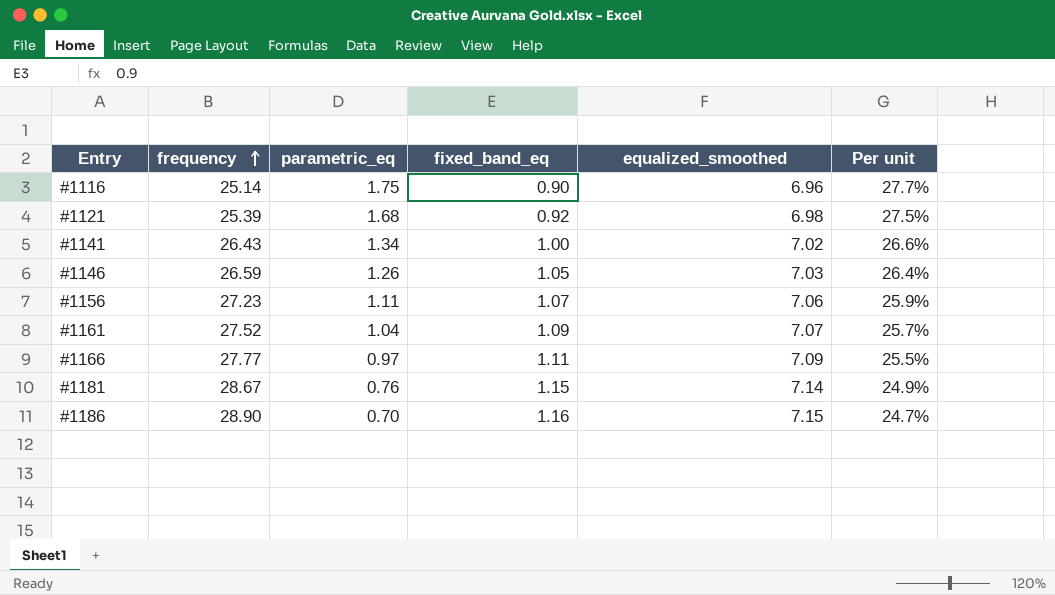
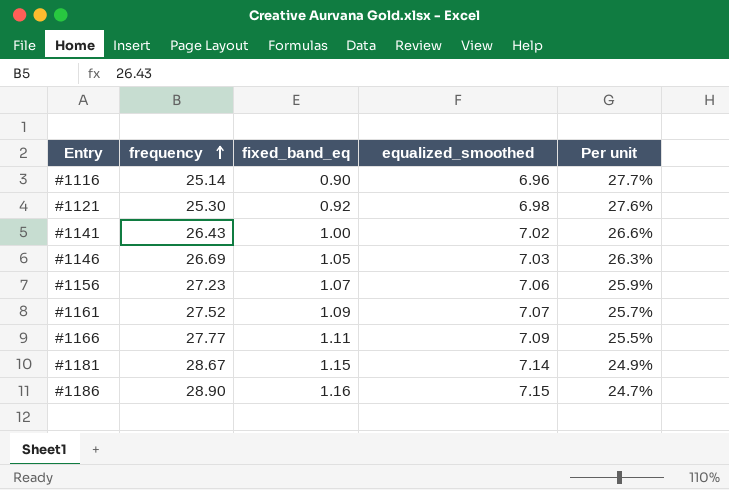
column parametric_eq | position: 3 -> none
#1121 | frequency: 25.39 -> 25.30
#1121 | Per unit: 27.5% -> 27.6%
#1146 | frequency: 26.59 -> 26.69
#1146 | Per unit: 26.4% -> 26.3%

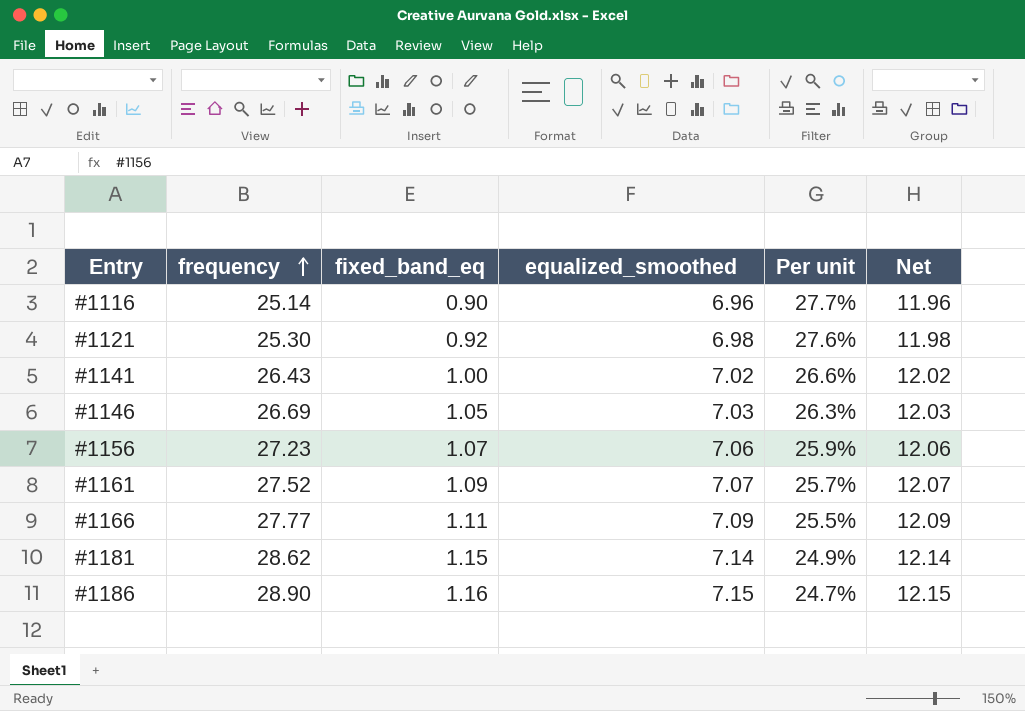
column Net | formula: none -> [equalized_smoothed] + 5
#1181 | frequency: 28.67 -> 28.62

